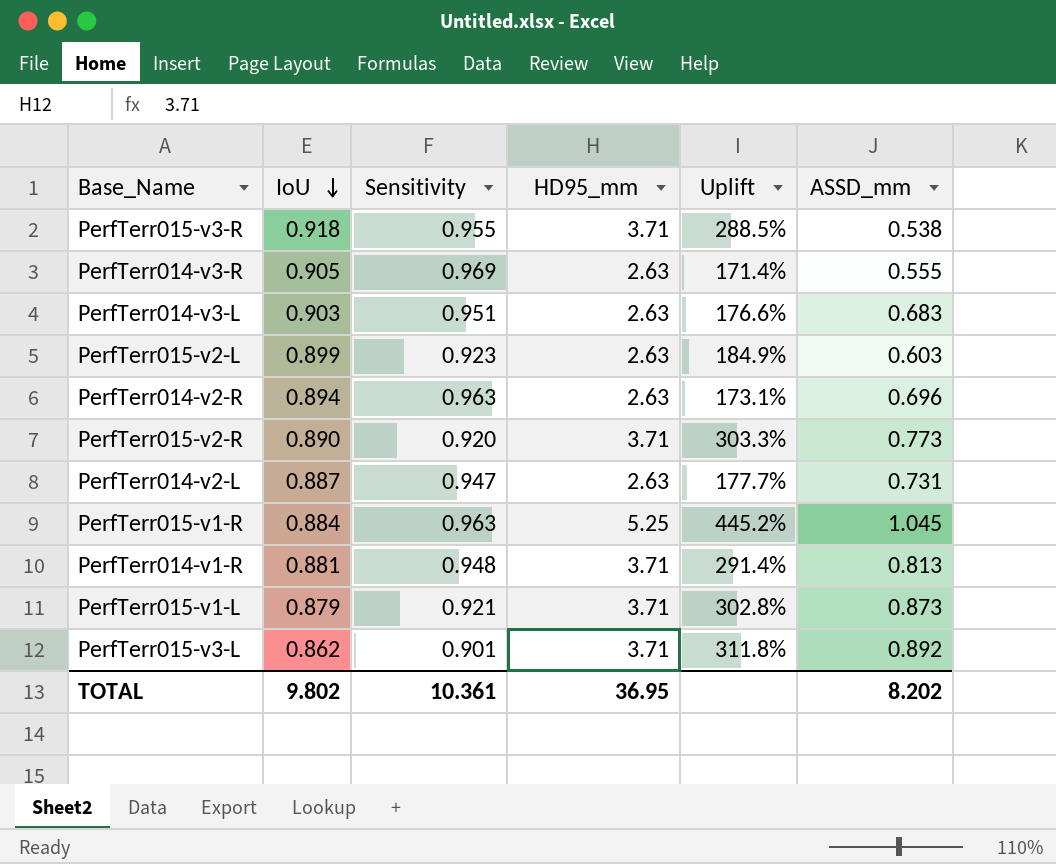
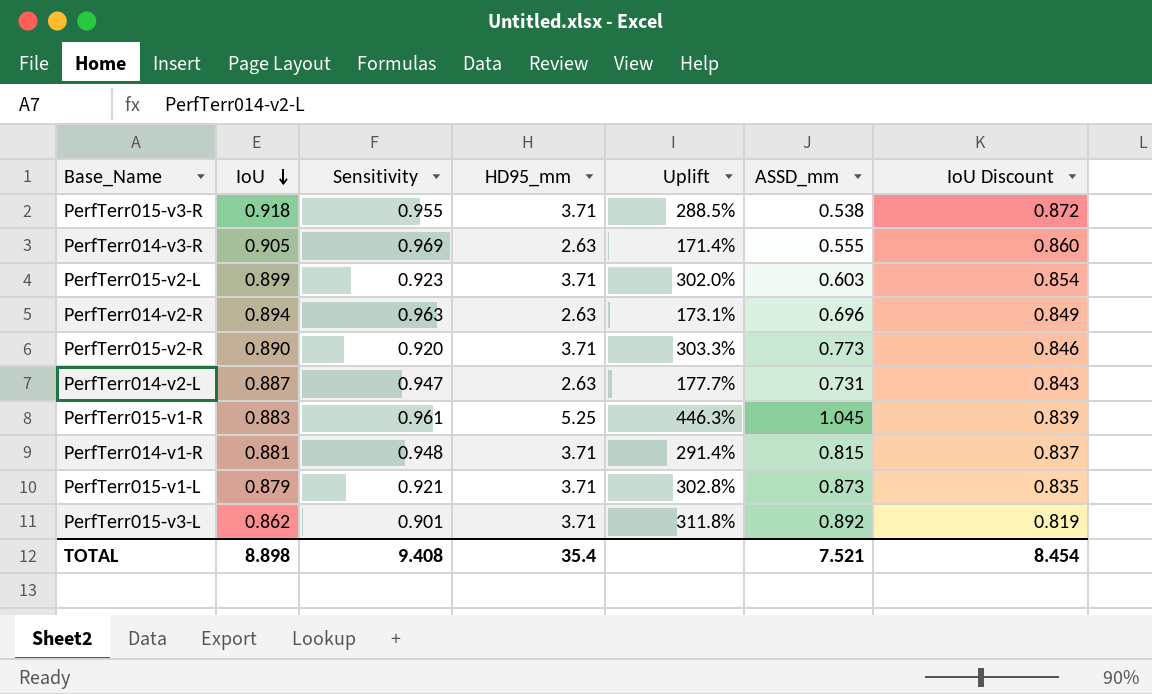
column IoU Discount | formula: none -> [IoU] * 0.95
row PerfTerr014-v3-L: 0.903 | 0.951 | 2.63 | 176.6% | 0.683 -> none
PerfTerr015-v2-L | HD95_mm: 2.63 -> 3.71
PerfTerr015-v2-L | Uplift: 184.9% -> 302.0%
PerfTerr015-v1-R | IoU: 0.884 -> 0.883
PerfTerr015-v1-R | Sensitivity: 0.963 -> 0.961
PerfTerr015-v1-R | Uplift: 445.2% -> 446.3%
PerfTerr014-v1-R | ASSD_mm: 0.813 -> 0.815
TOTAL | IoU: 9.802 -> 8.898
TOTAL | Sensitivity: 10.361 -> 9.408
TOTAL | HD95_mm: 36.95 -> 35.4
TOTAL | ASSD_mm: 8.202 -> 7.521

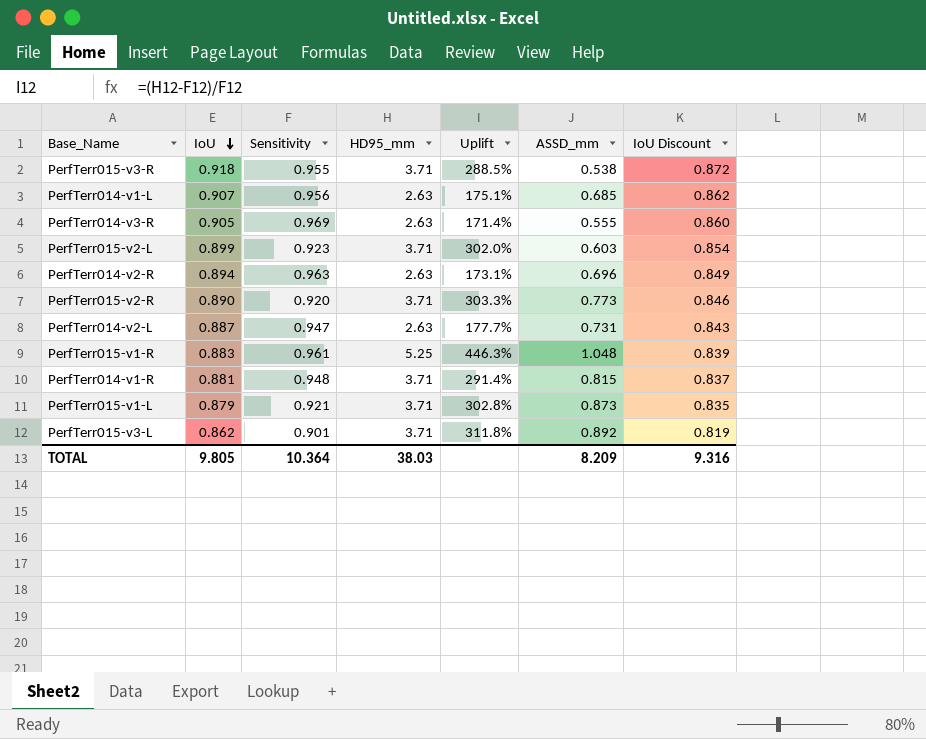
row PerfTerr014-v1-L: none -> 0.907 | 0.956 | 2.63 | 175.1% | 0.685 | 0.862
PerfTerr015-v1-R | ASSD_mm: 1.045 -> 1.048
TOTAL | IoU: 8.898 -> 9.805
TOTAL | Sensitivity: 9.408 -> 10.364
TOTAL | HD95_mm: 35.4 -> 38.03
TOTAL | ASSD_mm: 7.521 -> 8.209
TOTAL | IoU Discount: 8.454 -> 9.316

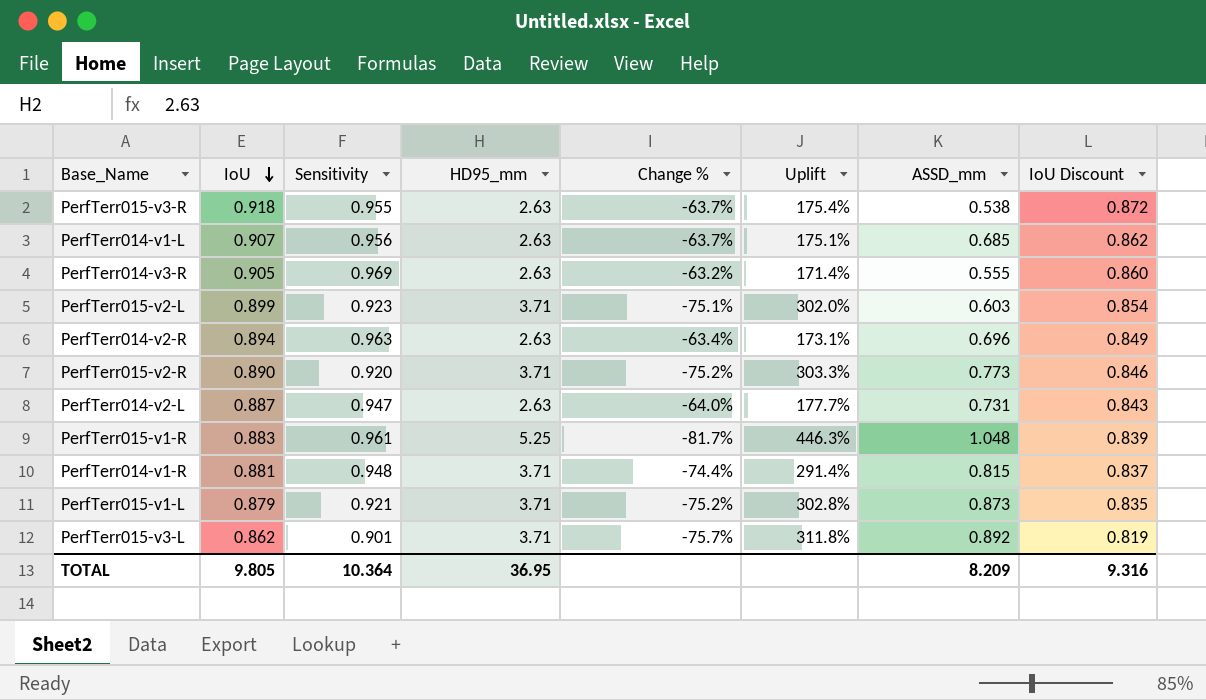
column Change % | formula: none -> ([Sensitivity] - [HD95_mm]) / [HD95_mm]
PerfTerr015-v3-R | HD95_mm: 3.71 -> 2.63
PerfTerr015-v3-R | Uplift: 288.5% -> 175.4%
TOTAL | HD95_mm: 38.03 -> 36.95

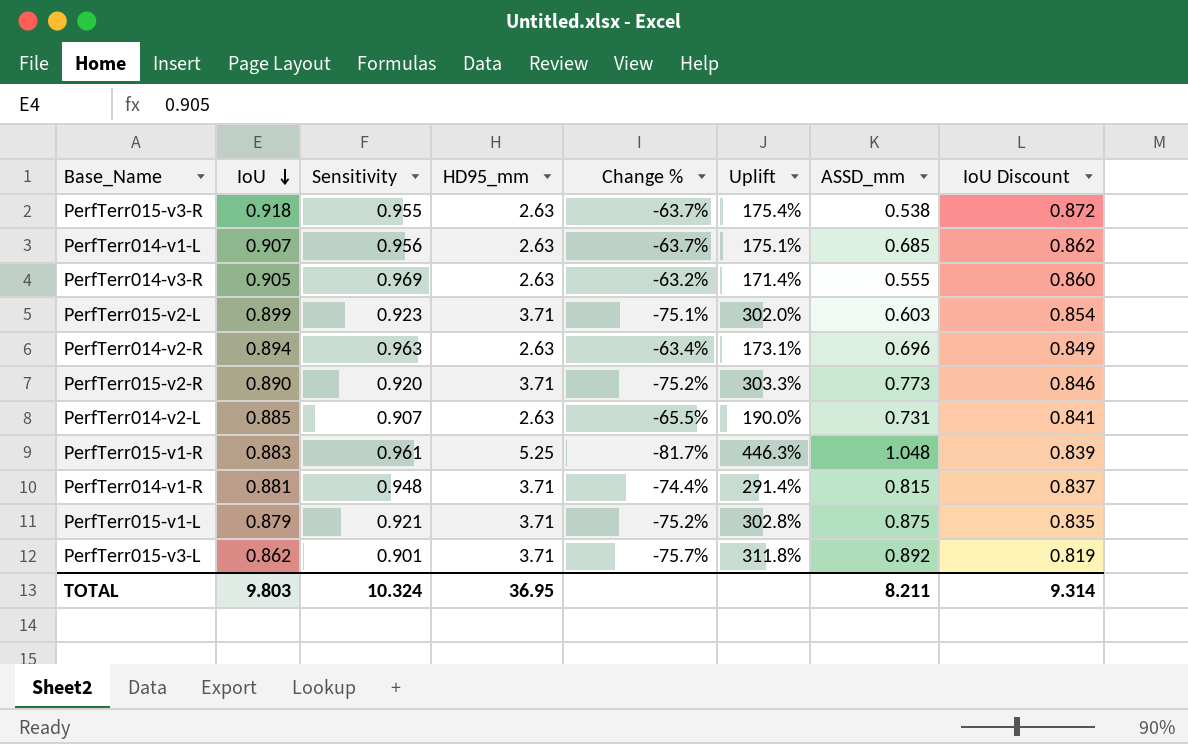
PerfTerr014-v2-L | IoU: 0.887 -> 0.885
PerfTerr014-v2-L | Sensitivity: 0.947 -> 0.907
PerfTerr014-v2-L | Change %: -64.0% -> -65.5%
PerfTerr014-v2-L | Uplift: 177.7% -> 190.0%
PerfTerr014-v2-L | IoU Discount: 0.843 -> 0.841
PerfTerr015-v1-L | ASSD_mm: 0.873 -> 0.875
TOTAL | IoU: 9.805 -> 9.803
TOTAL | Sensitivity: 10.364 -> 10.324
TOTAL | ASSD_mm: 8.209 -> 8.211
TOTAL | IoU Discount: 9.316 -> 9.314

